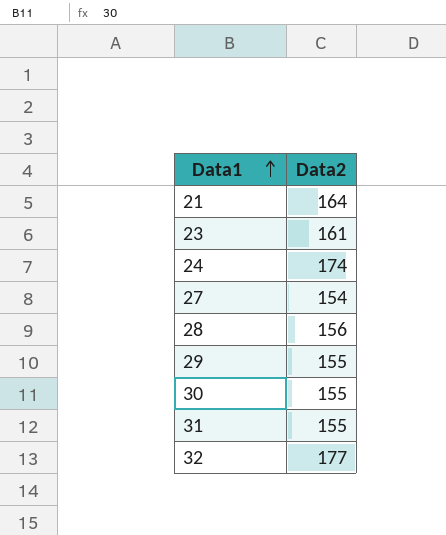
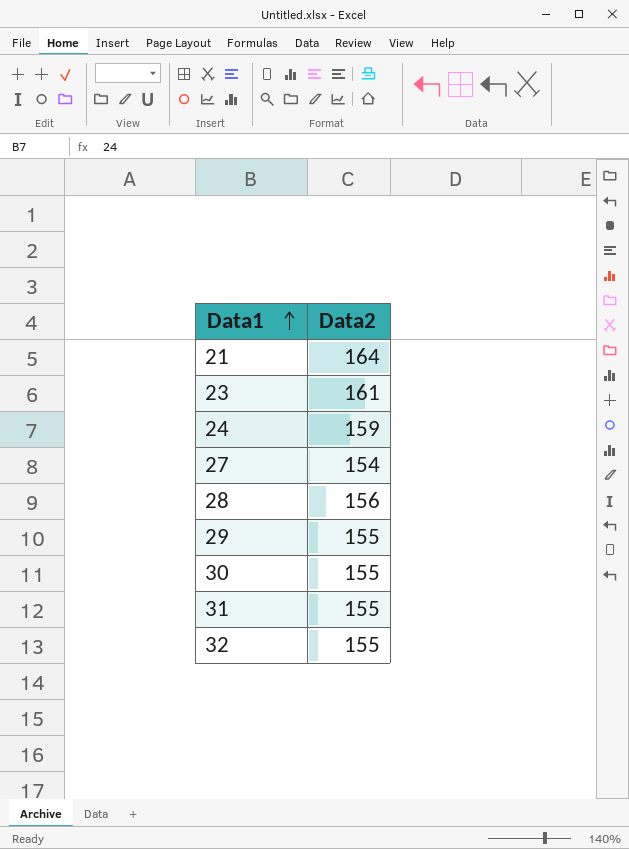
24 | Data2: 174 -> 159
32 | Data2: 177 -> 155

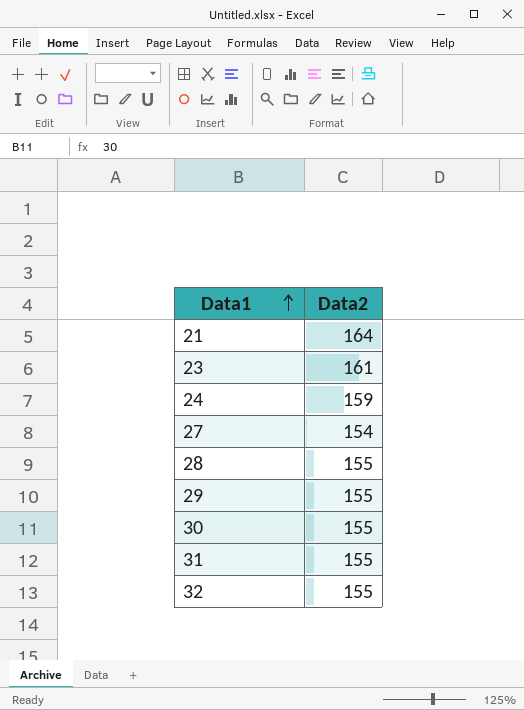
28 | Data2: 156 -> 155

